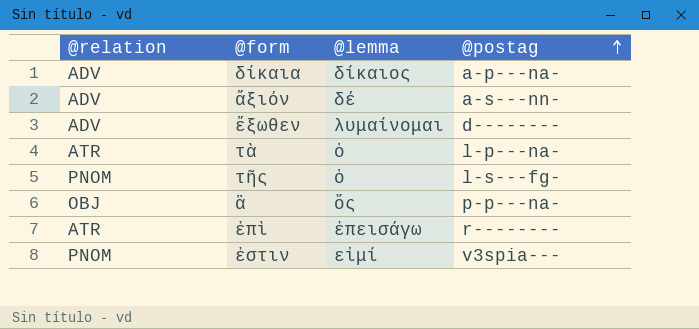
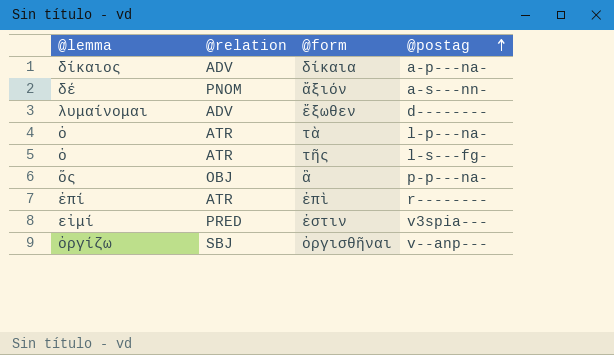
column @lemma | position: 3 -> 1
ἄξιόν | @relation: ADV -> PNOM
τῆς | @relation: PNOM -> ATR
ἐπὶ | @lemma: ἐπεισάγω -> ἐπί
ἐστιν | @relation: PNOM -> PRED
row ὀργισθῆναι: none -> ὀργίζω | SBJ | v--anp---

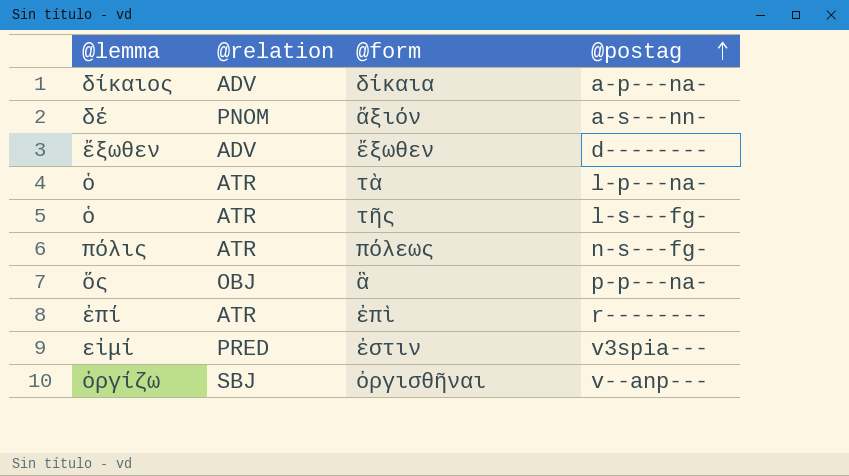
ἔξωθεν | @lemma: λυμαίνομαι -> ἔξωθεν
row πόλεως: none -> πόλις | ATR | n-s---fg-

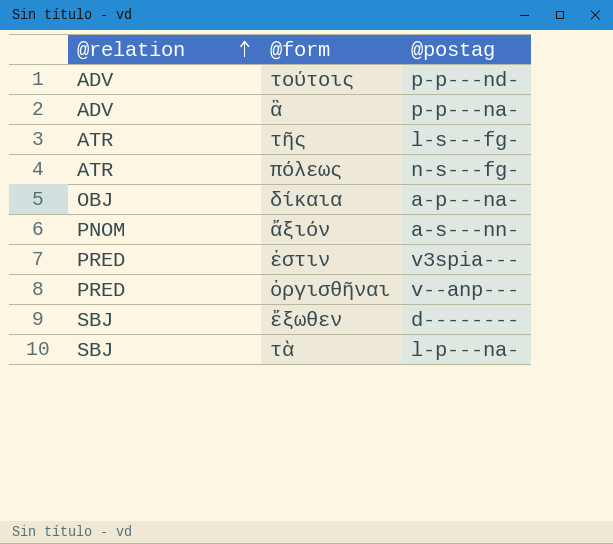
row order: @postag ascending -> @relation ascending
column @lemma | position: 1 -> none
row ἐπὶ: ἐπί | ATR | r-------- -> none
row τούτοις: none -> ADV | p-p---nd-
ἃ | @relation: OBJ -> ADV
δίκαια | @relation: ADV -> OBJ
ὀργισθῆναι | @relation: SBJ -> PRED
ἔξωθεν | @relation: ADV -> SBJ
τὰ | @relation: ATR -> SBJ

